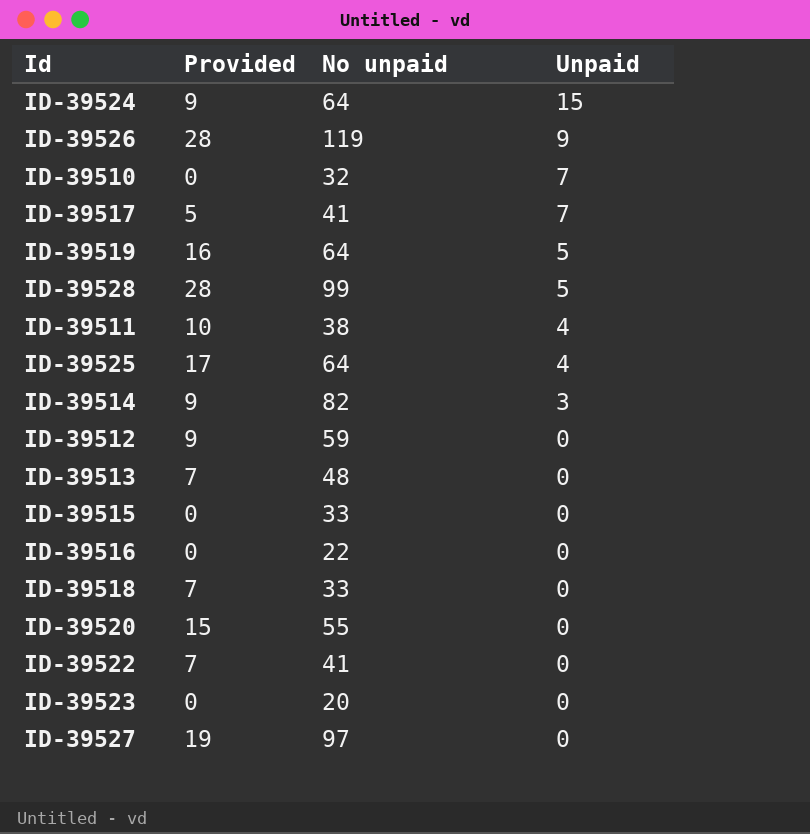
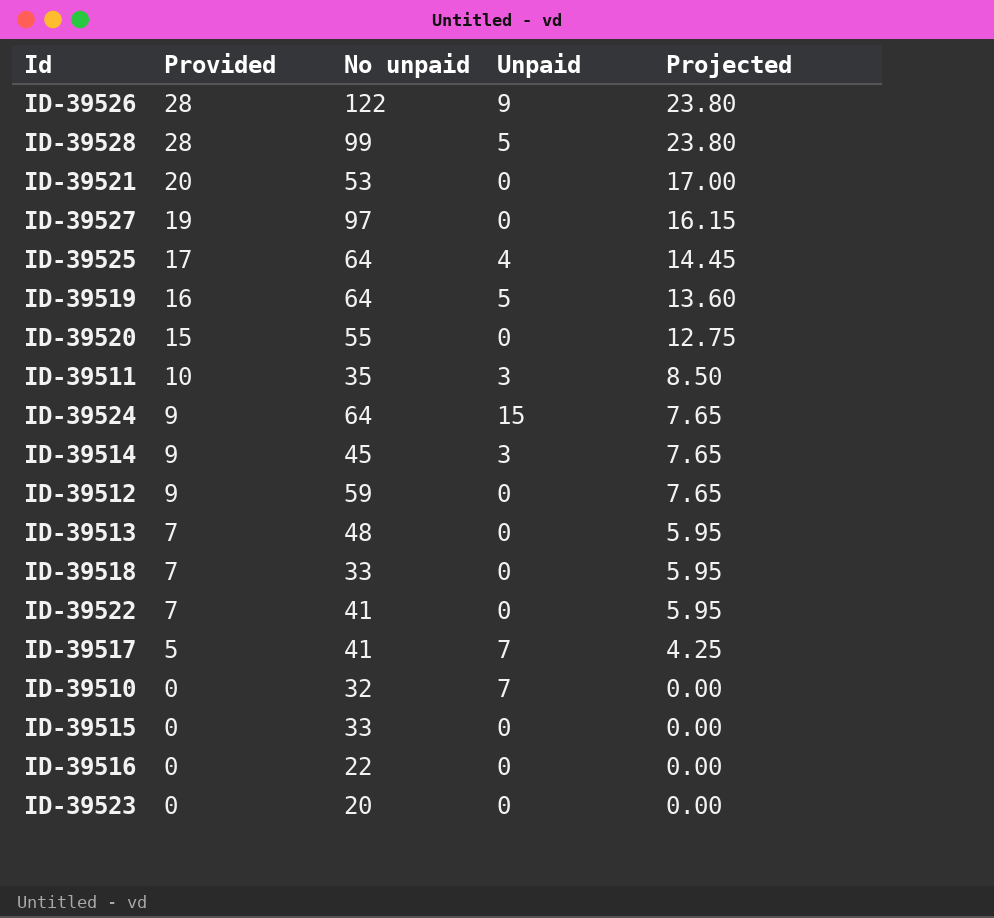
row order: Unpaid descending -> Provided descending
column Projected | formula: none -> [Provided] * 0.85
ID-39526 | No unpaid: 119 -> 122
row ID-39521: none -> 20 | 53 | 0 | 17.00
ID-39511 | No unpaid: 38 -> 35
ID-39511 | Unpaid: 4 -> 3
ID-39514 | No unpaid: 82 -> 45

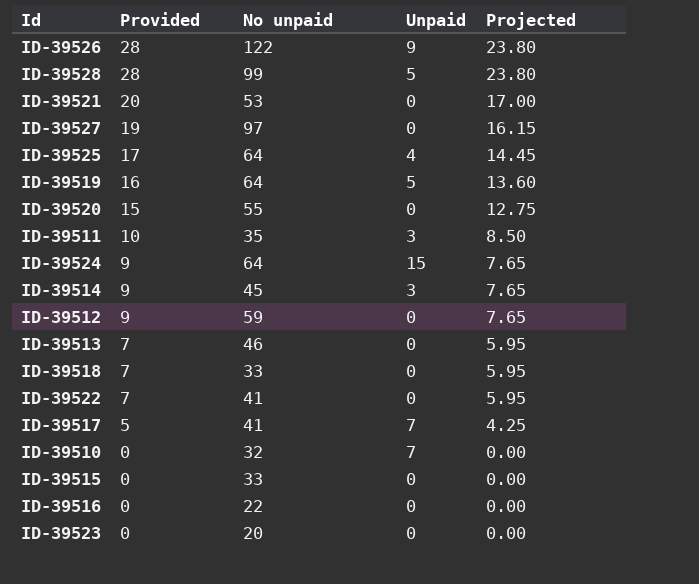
ID-39513 | No unpaid: 48 -> 46

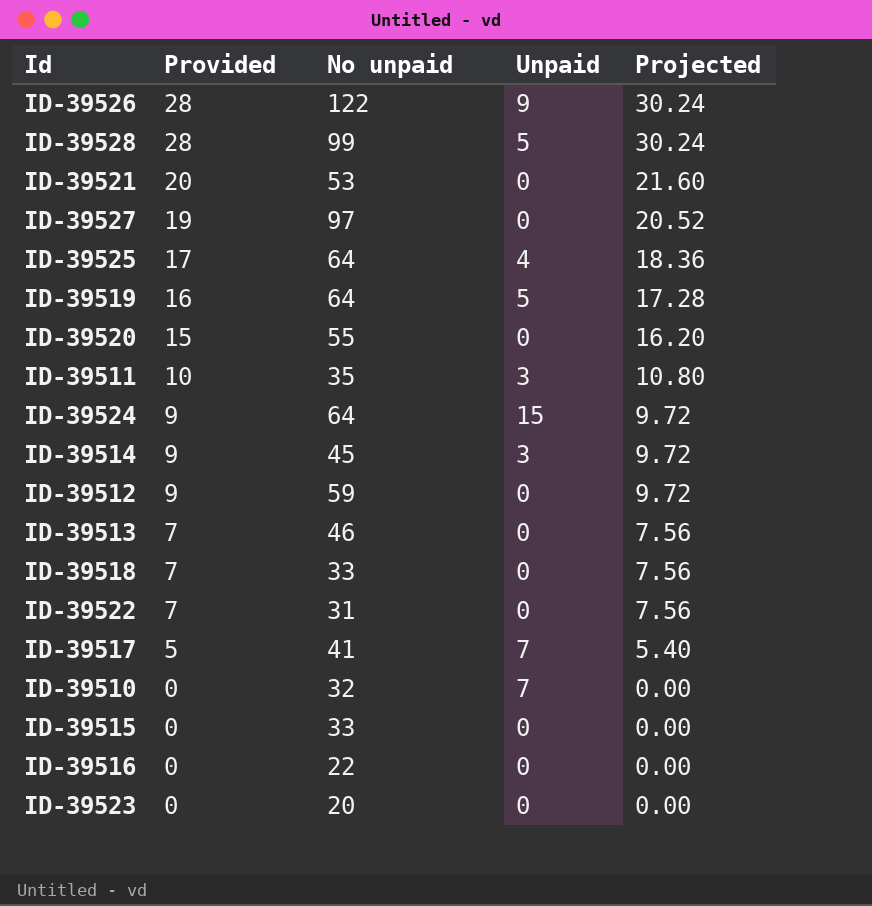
column Projected | formula: [Provided] * 0.85 -> [Provided] * 1.08
ID-39522 | No unpaid: 41 -> 31

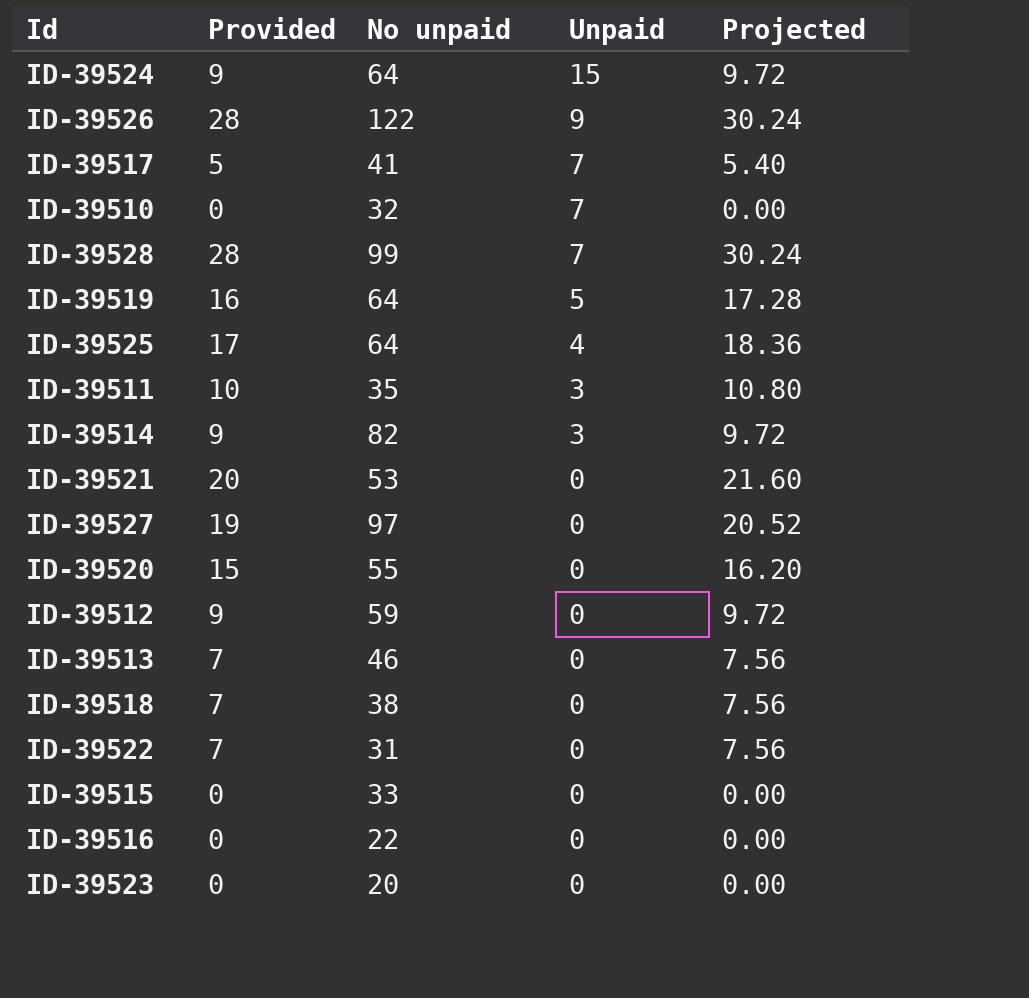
row order: Provided descending -> Unpaid descending
ID-39528 | Unpaid: 5 -> 7
ID-39514 | No unpaid: 45 -> 82
ID-39518 | No unpaid: 33 -> 38

